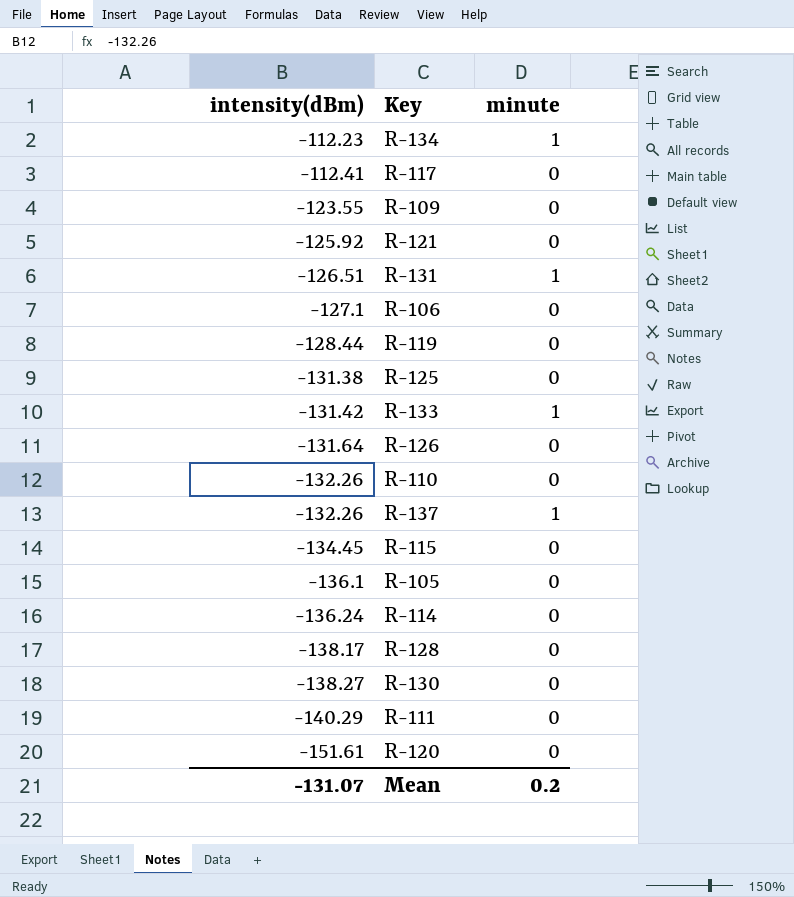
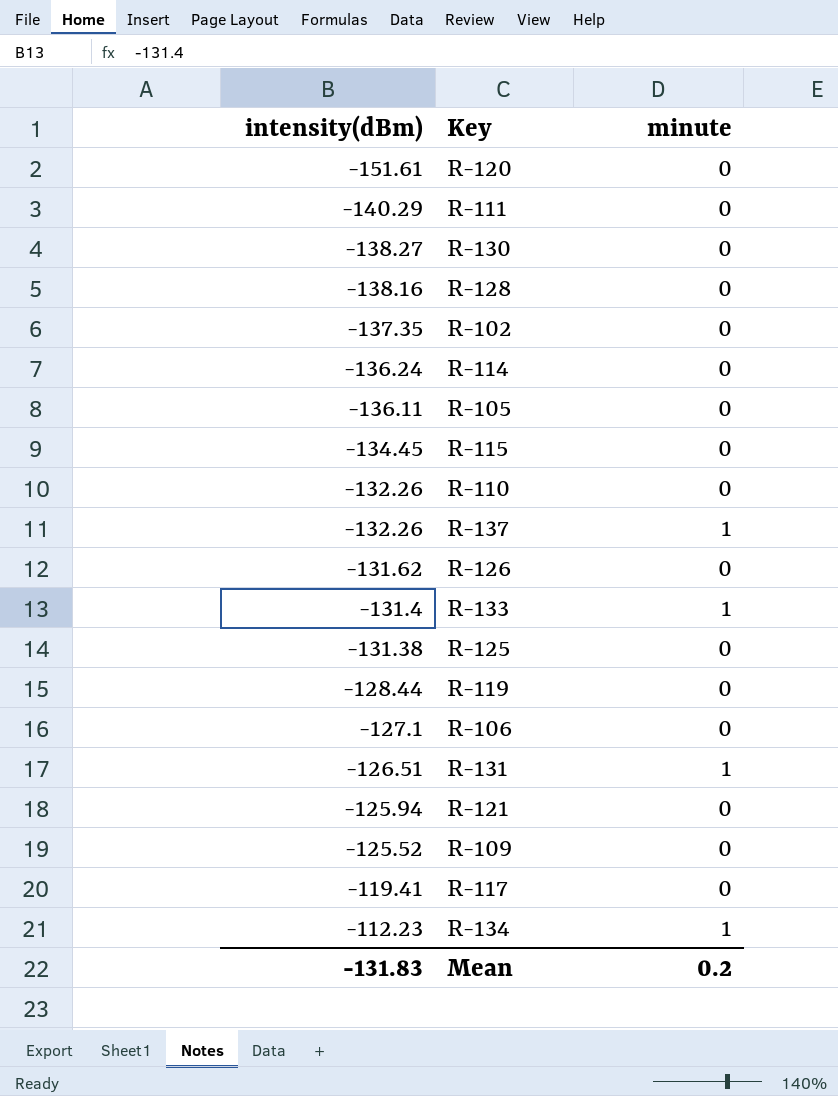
row order: intensity(dBm) descending -> intensity(dBm) ascending
R-128 | intensity(dBm): -138.17 -> -138.16
row R-102: none -> -137.35 | 0
R-105 | intensity(dBm): -136.1 -> -136.11
R-126 | intensity(dBm): -131.64 -> -131.62
R-133 | intensity(dBm): -131.42 -> -131.4
R-121 | intensity(dBm): -125.92 -> -125.94
R-109 | intensity(dBm): -123.55 -> -125.52
R-117 | intensity(dBm): -112.41 -> -119.41
Mean | intensity(dBm): -131.07 -> -131.83

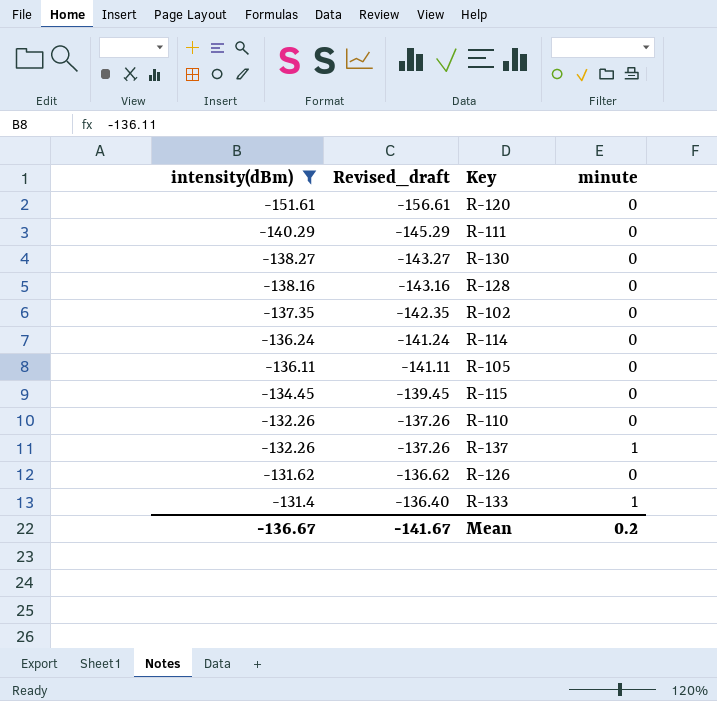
filter: none -> intensity(dBm) <= -131.4
column Revised_draft | formula: none -> [intensity(dBm)] - 5
Mean | intensity(dBm): -131.83 -> -136.67

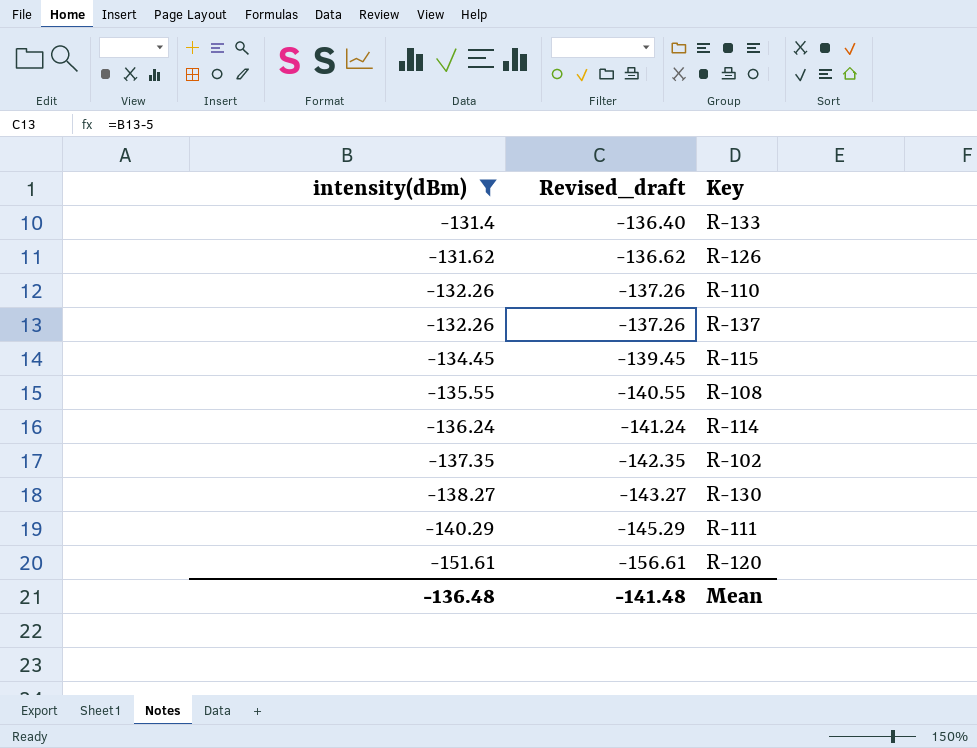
row order: intensity(dBm) ascending -> intensity(dBm) descending
column minute | position: 4 -> none
row R-128: -138.16 | -143.16 | 0 -> none
row R-105: -136.11 | -141.11 | 0 -> none
row R-108: none -> -135.55 | -140.55
Mean | intensity(dBm): -136.67 -> -136.48
Mean | Revised_draft: -141.67 -> -141.48

